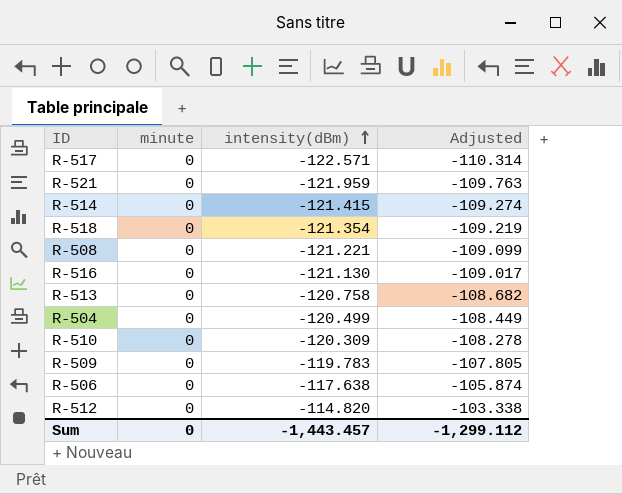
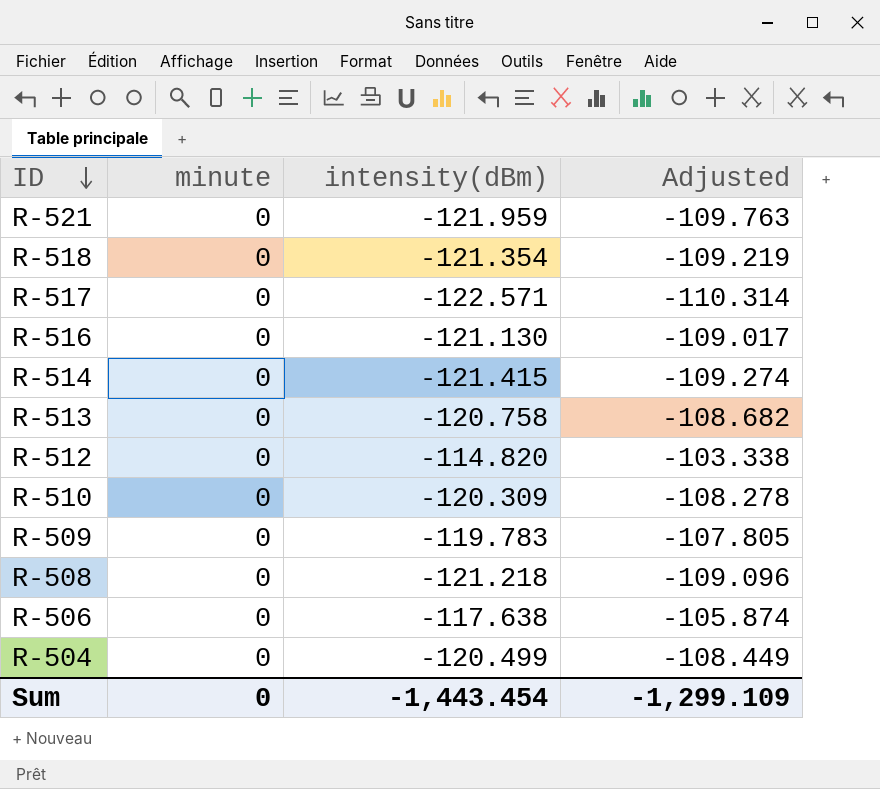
row order: intensity(dBm) ascending -> ID descending
R-508 | intensity(dBm): -121.221 -> -121.218
R-508 | Adjusted: -109.099 -> -109.096
Sum | intensity(dBm): -1,443.457 -> -1,443.454
Sum | Adjusted: -1,299.112 -> -1,299.109

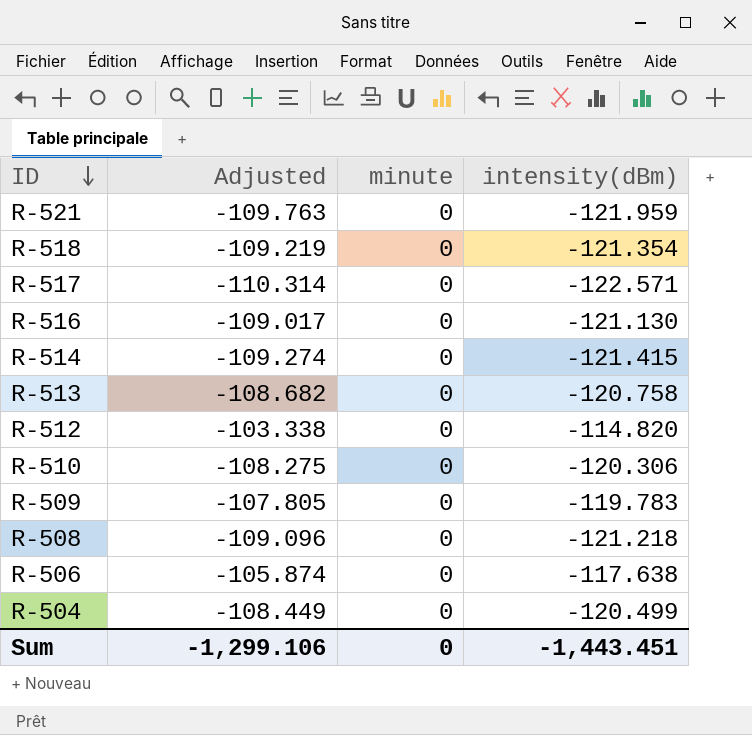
column Adjusted | position: 4 -> 2
R-510 | Adjusted: -108.278 -> -108.275
R-510 | intensity(dBm): -120.309 -> -120.306
Sum | Adjusted: -1,299.109 -> -1,299.106
Sum | intensity(dBm): -1,443.454 -> -1,443.451

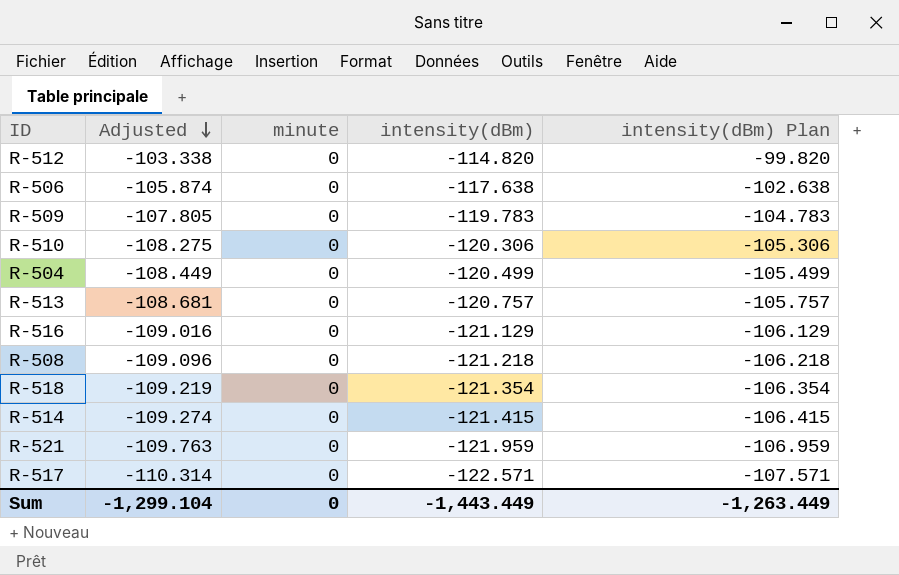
row order: ID descending -> Adjusted descending
column intensity(dBm) Plan | formula: none -> [intensity(dBm)] + 15
R-513 | Adjusted: -108.682 -> -108.681
R-513 | intensity(dBm): -120.758 -> -120.757
R-516 | Adjusted: -109.017 -> -109.016
R-516 | intensity(dBm): -121.130 -> -121.129
Sum | Adjusted: -1,299.106 -> -1,299.104
Sum | intensity(dBm): -1,443.451 -> -1,443.449

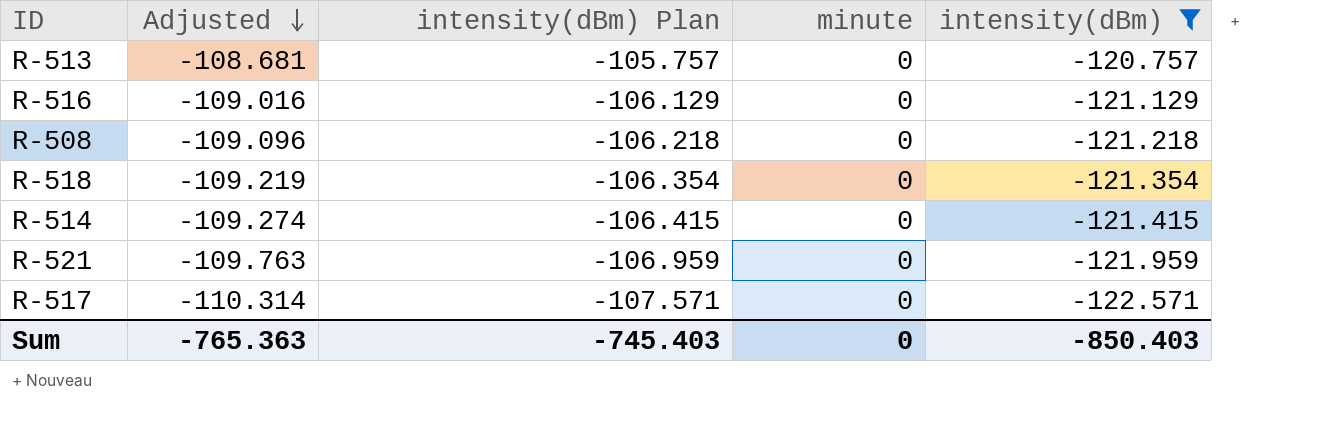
filter: none -> intensity(dBm) <= -120.757
column intensity(dBm) Plan | position: 5 -> 3
Sum | Adjusted: -1,299.104 -> -765.363
Sum | intensity(dBm) Plan: -1,263.449 -> -745.403
Sum | intensity(dBm): -1,443.449 -> -850.403

